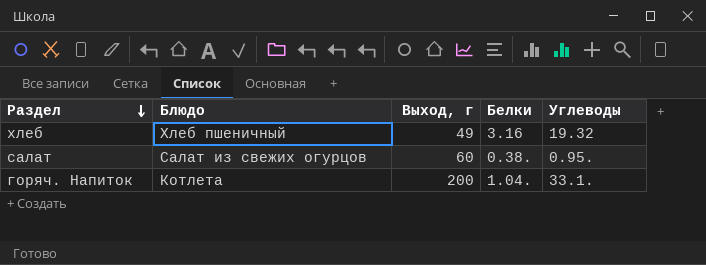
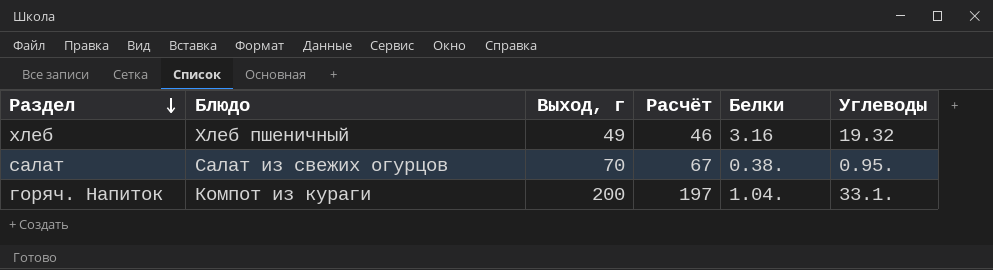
column Расчёт | formula: none -> [Выход, г] - 3
салат | Выход, г: 60 -> 70
горяч. Напиток | Блюдо: Котлета -> Компот из кураги

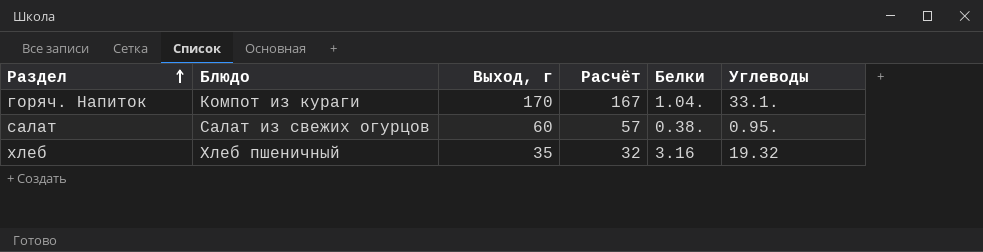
row order: Раздел descending -> Раздел ascending
горяч. Напиток | Выход, г: 200 -> 170
горяч. Напиток | Расчёт: 197 -> 167
салат | Выход, г: 70 -> 60
салат | Расчёт: 67 -> 57
хлеб | Выход, г: 49 -> 35
хлеб | Расчёт: 46 -> 32

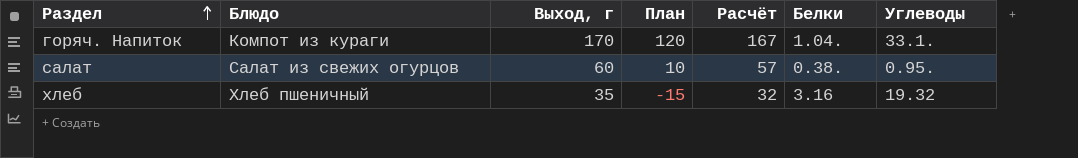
column План | formula: none -> [Выход, г] - 50

